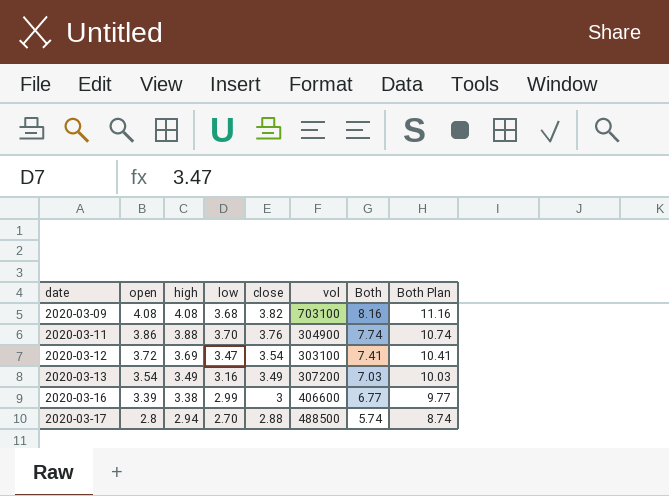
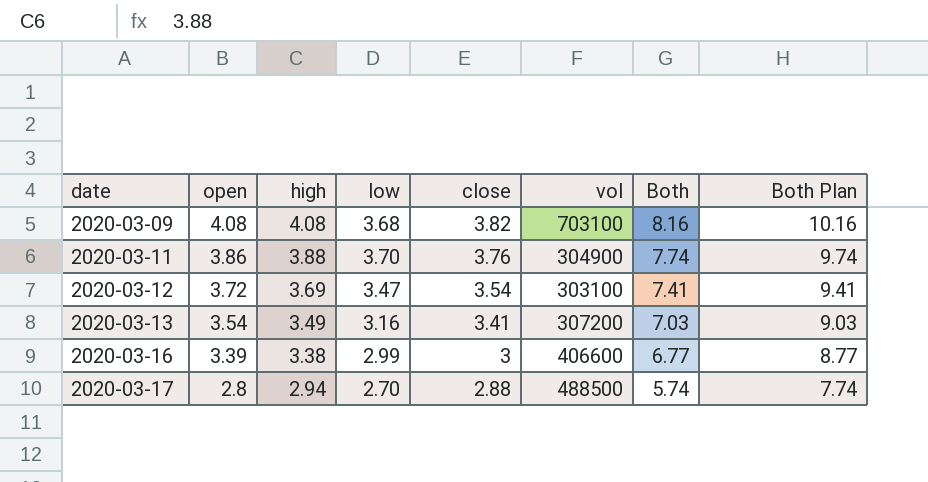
column Both Plan | formula: [Both] + 3 -> [Both] + 2
2020-03-13 | close: 3.49 -> 3.41

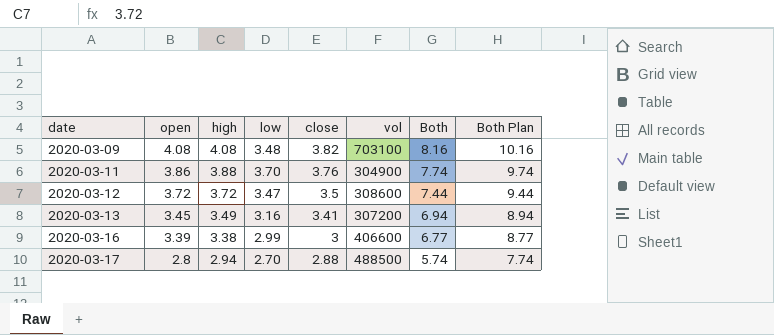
2020-03-09 | low: 3.68 -> 3.48
2020-03-12 | high: 3.69 -> 3.72
2020-03-12 | close: 3.54 -> 3.5
2020-03-12 | vol: 303100 -> 308600
2020-03-12 | Both: 7.41 -> 7.44
2020-03-12 | Both Plan: 9.41 -> 9.44
2020-03-13 | open: 3.54 -> 3.45
2020-03-13 | Both: 7.03 -> 6.94
2020-03-13 | Both Plan: 9.03 -> 8.94

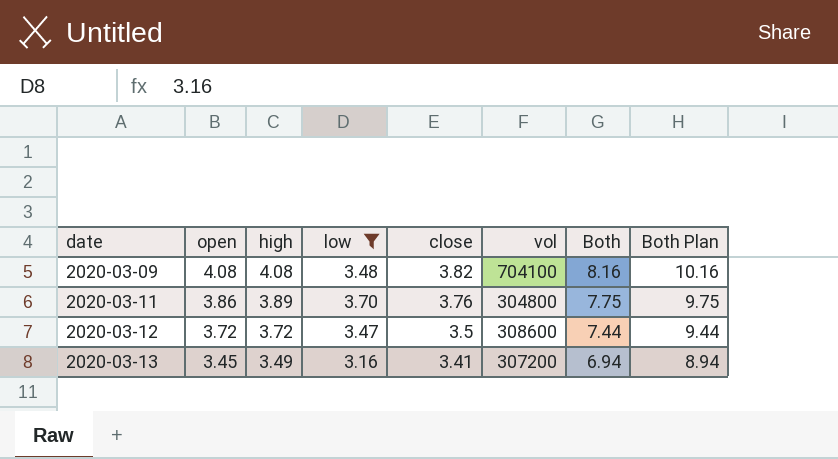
filter: none -> low >= 3.16
2020-03-09 | vol: 703100 -> 704100
2020-03-11 | high: 3.88 -> 3.89
2020-03-11 | vol: 304900 -> 304800
2020-03-11 | Both: 7.74 -> 7.75
2020-03-11 | Both Plan: 9.74 -> 9.75

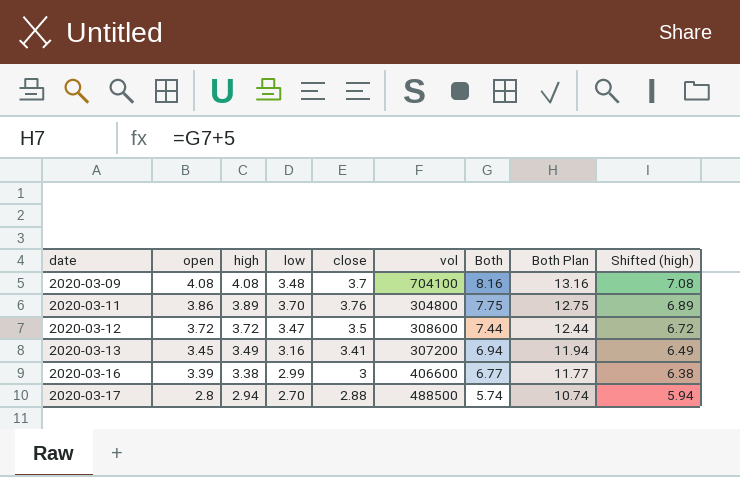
filter: low >= 3.16 -> none
column Both Plan | formula: [Both] + 2 -> [Both] + 5
column Shifted (high) | formula: none -> [high] + 3
2020-03-09 | close: 3.82 -> 3.7

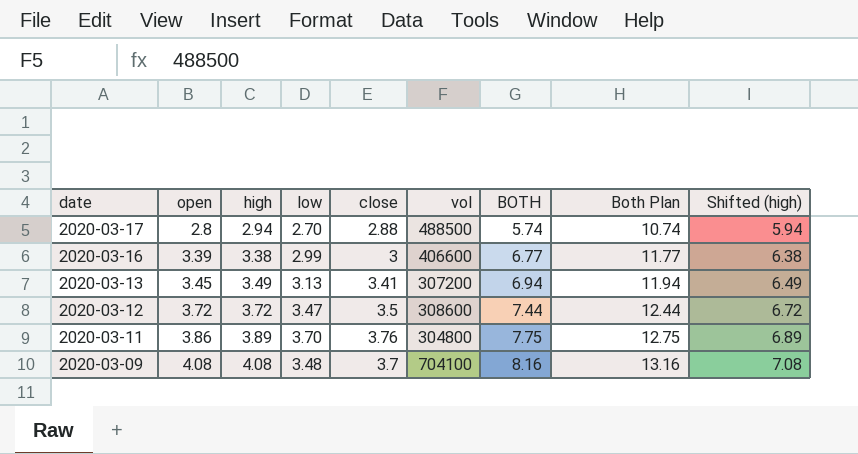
row order: date ascending -> date descending
column name: Both -> BOTH
2020-03-13 | low: 3.16 -> 3.13

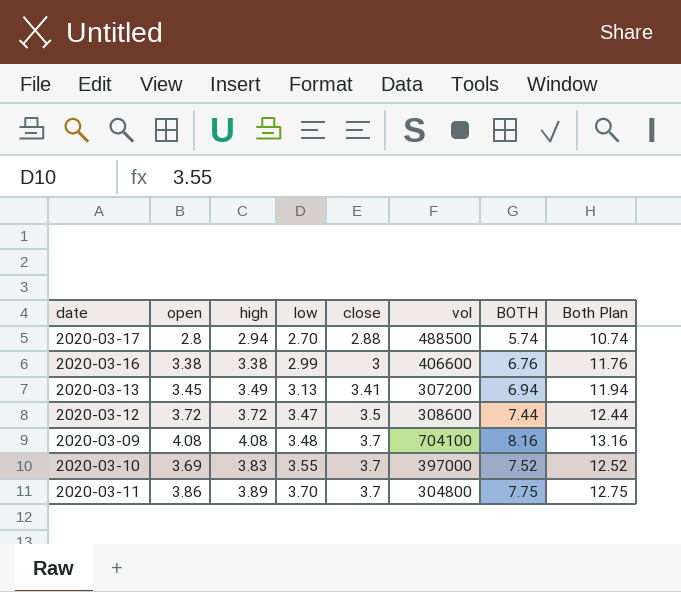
row order: date descending -> low ascending
column Shifted (high) | formula: [high] + 3 -> none
2020-03-16 | open: 3.39 -> 3.38
2020-03-16 | BOTH: 6.77 -> 6.76
2020-03-16 | Both Plan: 11.77 -> 11.76
row 2020-03-10: none -> 3.69 | 3.83 | 3.55 | 3.7 | 397000 | 7.52 | 12.52
2020-03-11 | close: 3.76 -> 3.7

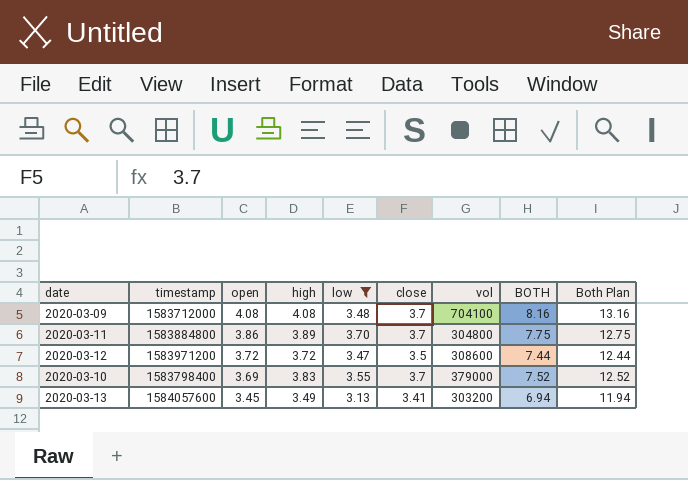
filter: none -> low >= 3.13
row order: low ascending -> open descending
column timestamp | position: none -> 2
2020-03-10 | vol: 397000 -> 379000
2020-03-13 | vol: 307200 -> 303200

